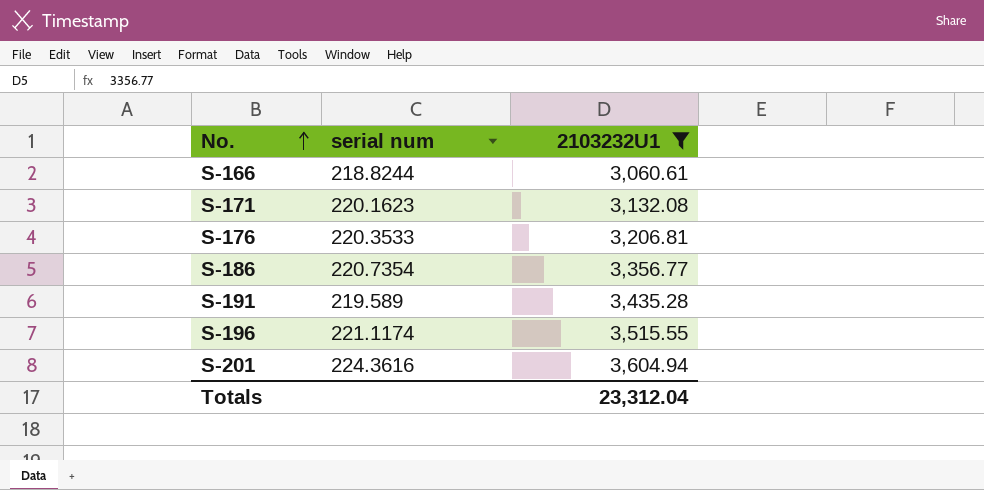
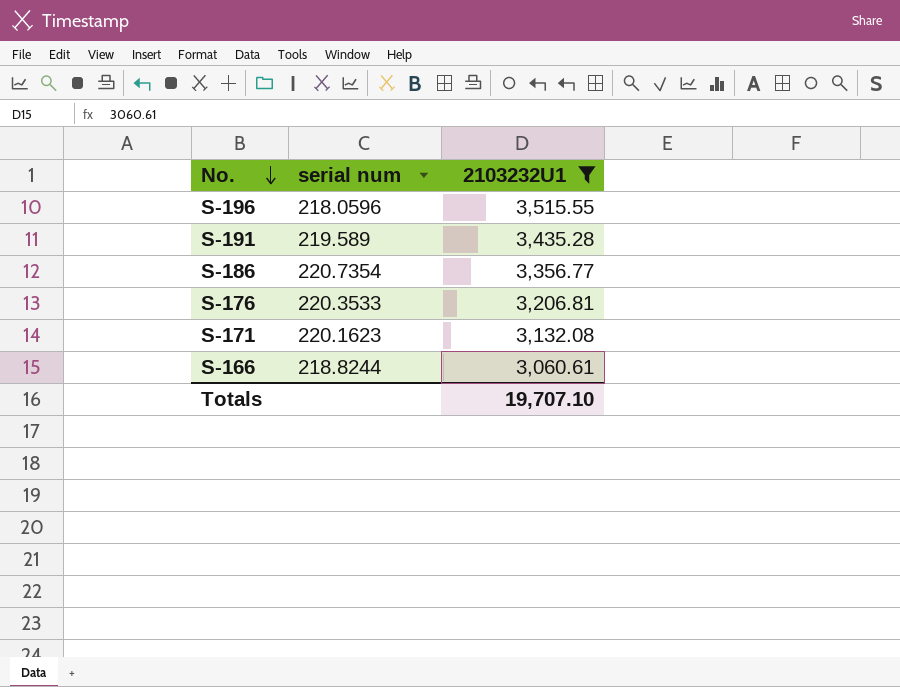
row order: No. ascending -> No. descending
row S-201: 224.3616 | 3,604.94 -> none
S-196 | serial num: 221.1174 -> 218.0596
Totals | 2103232U1: 23,312.04 -> 19,707.10

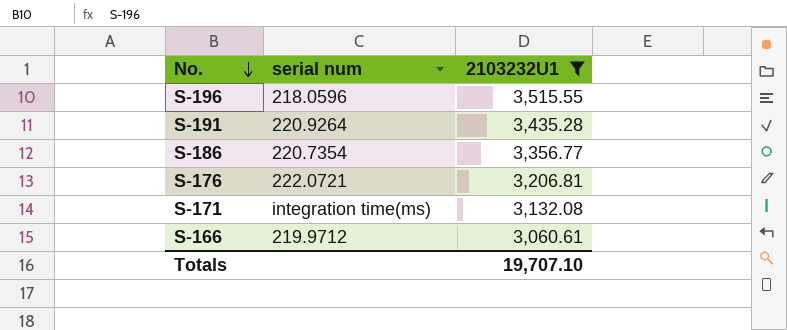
S-191 | serial num: 219.589 -> 220.9264
S-176 | serial num: 220.3533 -> 222.0721
S-171 | serial num: 220.1623 -> integration time(ms)
S-166 | serial num: 218.8244 -> 219.9712

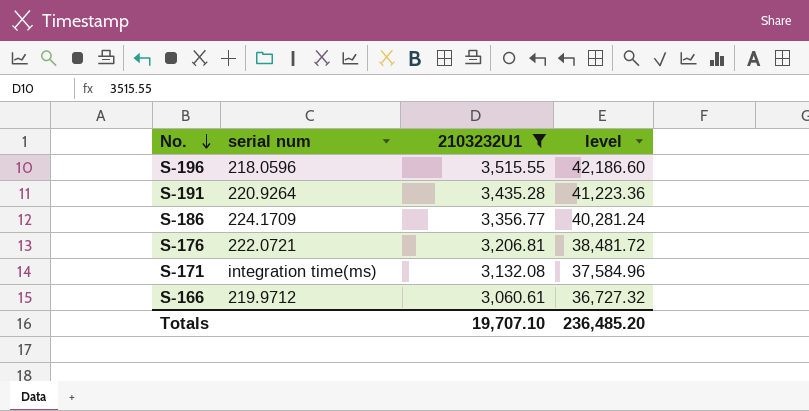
column level | formula: none -> [2103232U1] * 12
S-186 | serial num: 220.7354 -> 224.1709

